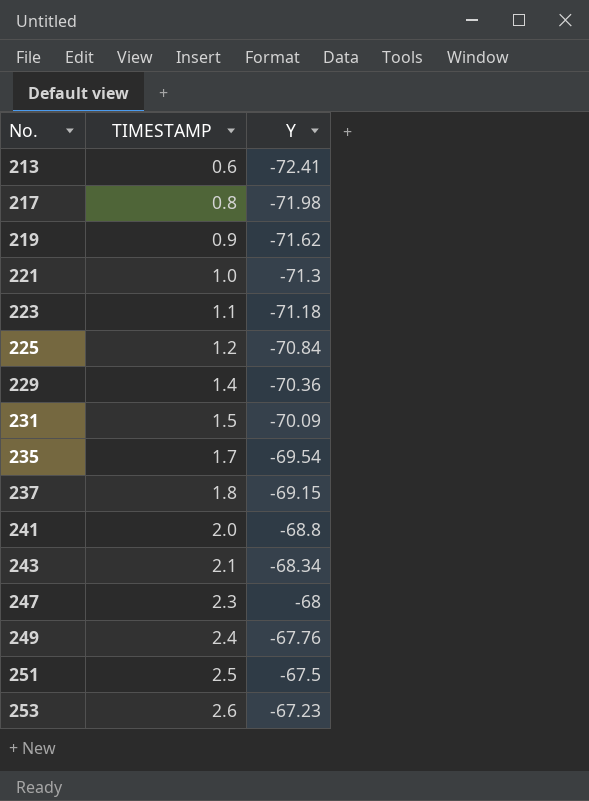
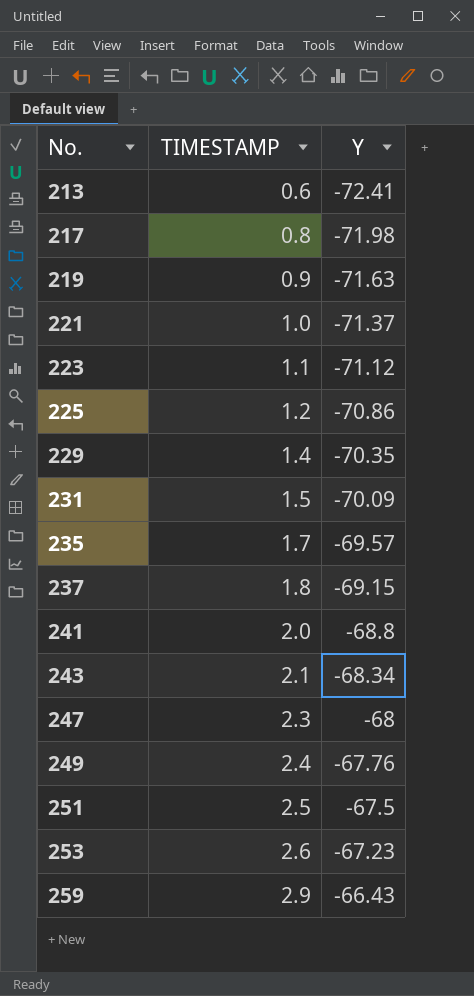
219 | Y: -71.62 -> -71.63
221 | Y: -71.3 -> -71.37
223 | Y: -71.18 -> -71.12
225 | Y: -70.84 -> -70.86
229 | Y: -70.36 -> -70.35
235 | Y: -69.54 -> -69.57
row 259: none -> 2.9 | -66.43

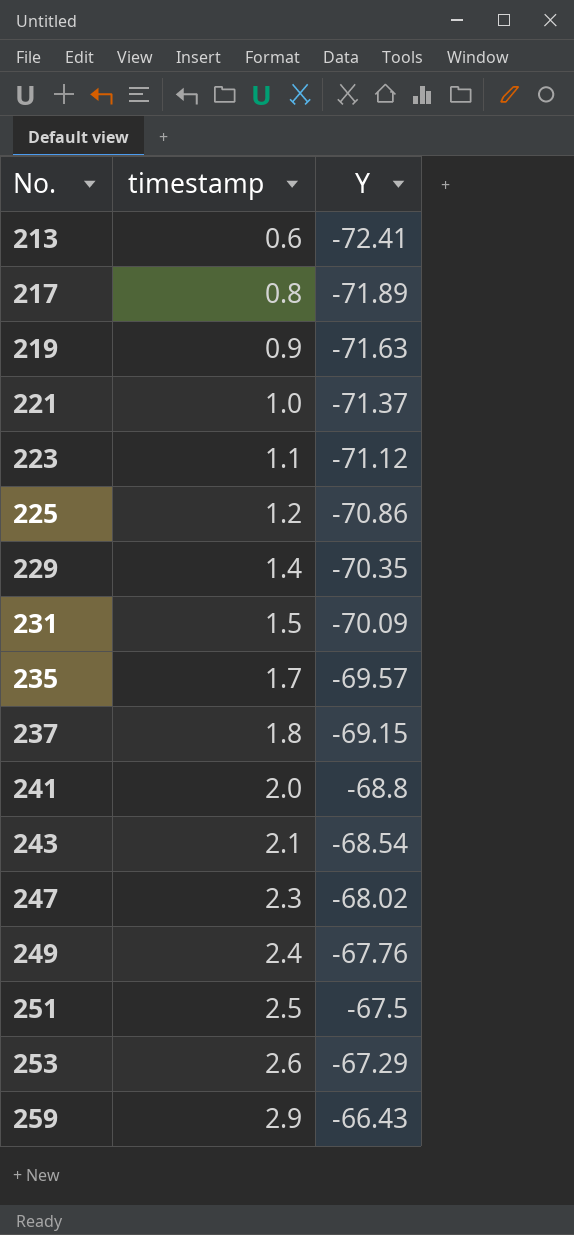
column name: TIMESTAMP -> timestamp
217 | Y: -71.98 -> -71.89
243 | Y: -68.34 -> -68.54
247 | Y: -68 -> -68.02
253 | Y: -67.23 -> -67.29

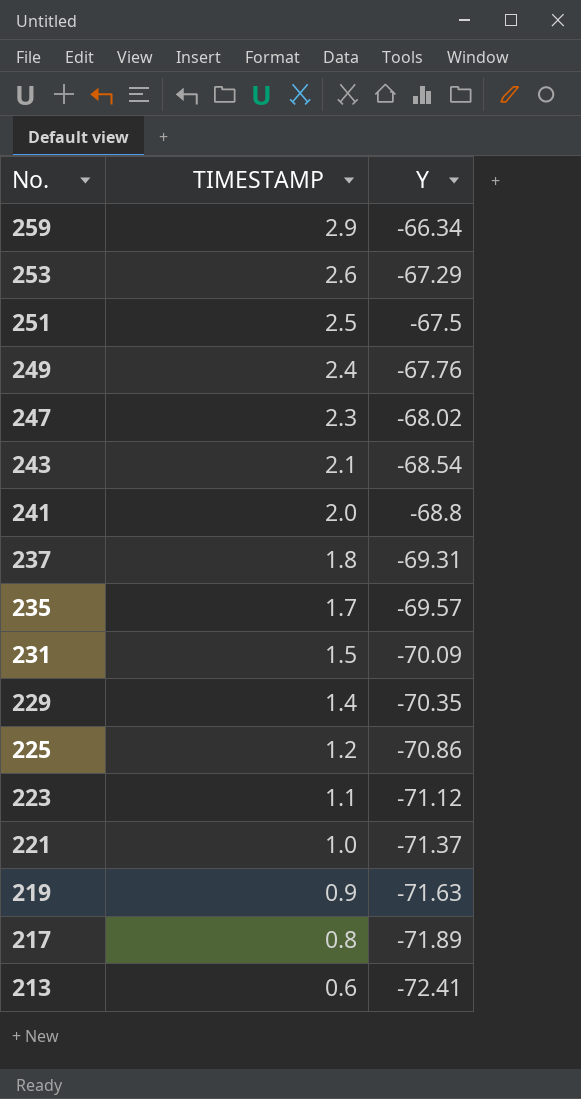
row order: No. ascending -> No. descending
column name: timestamp -> TIMESTAMP
259 | Y: -66.43 -> -66.34
237 | Y: -69.15 -> -69.31

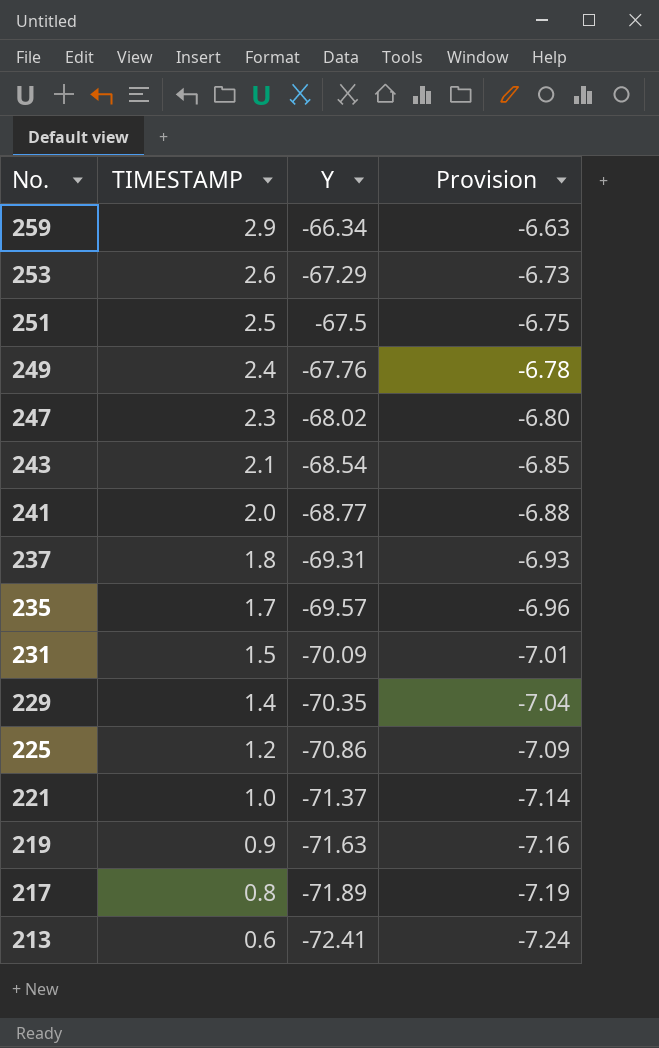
column Provision | formula: none -> [Y] * 0.1
row 223: 1.1 | -71.12 -> none
241 | Y: -68.8 -> -68.77

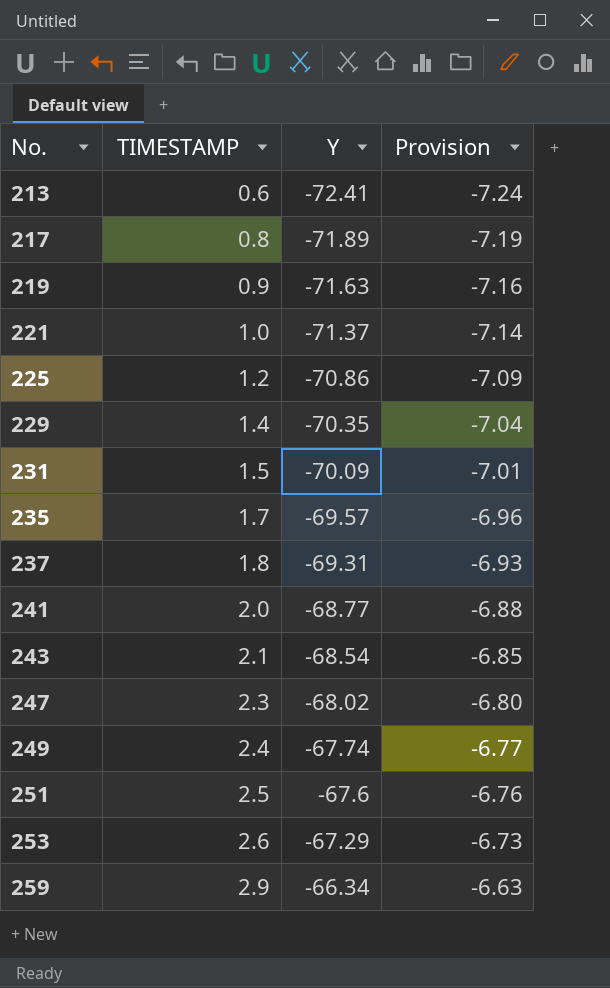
row order: No. descending -> No. ascending
249 | Y: -67.76 -> -67.74
249 | Provision: -6.78 -> -6.77
251 | Y: -67.5 -> -67.6
251 | Provision: -6.75 -> -6.76

